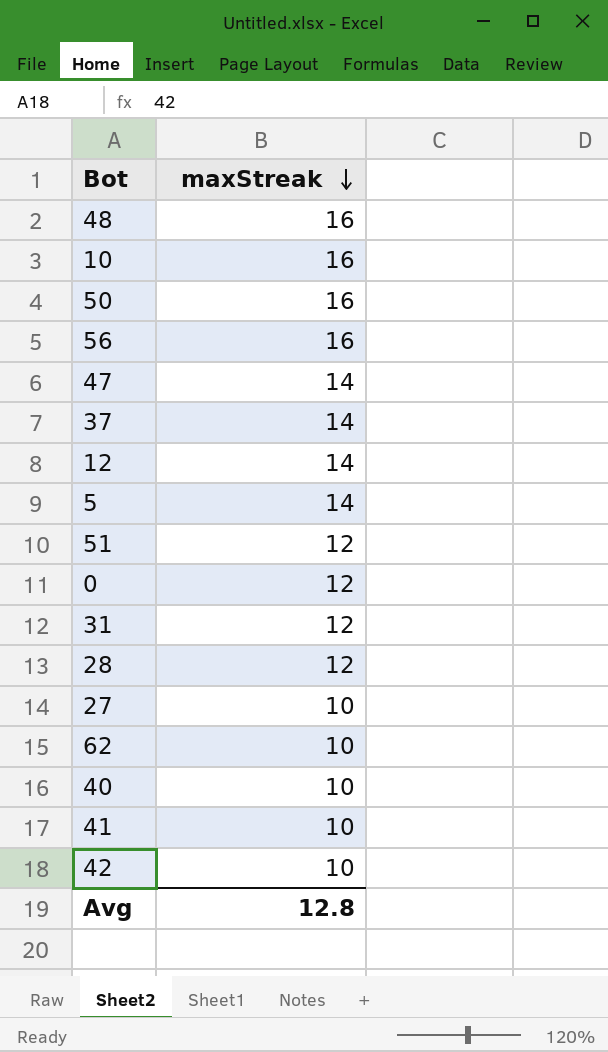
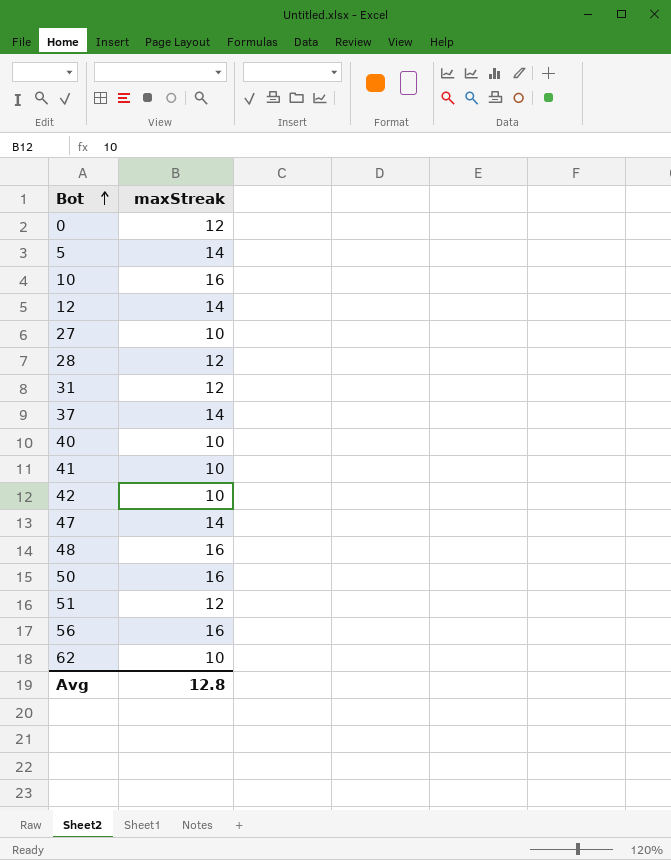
row order: maxStreak descending -> Bot ascending

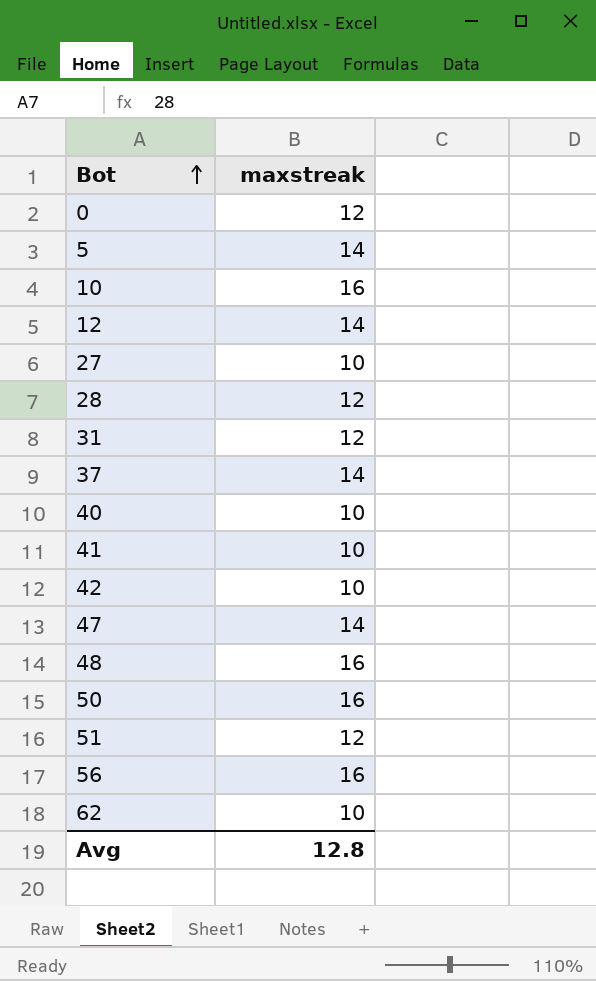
column name: maxStreak -> maxstreak

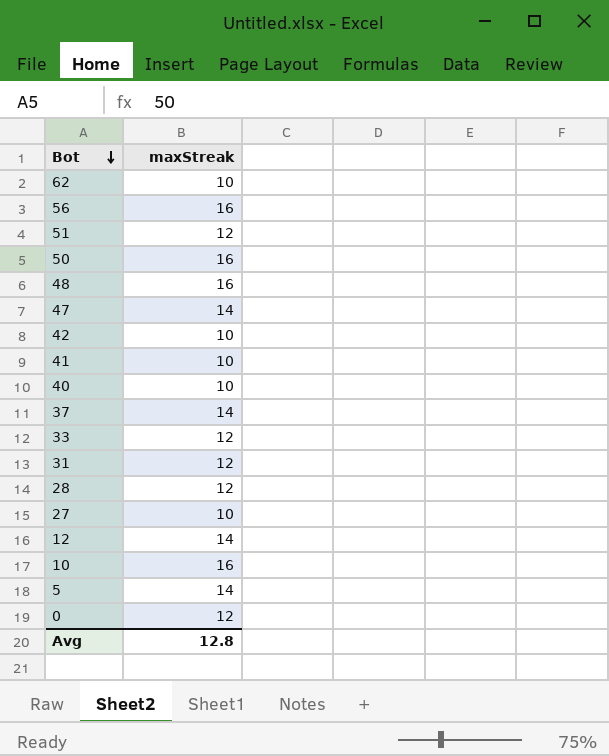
row order: Bot ascending -> Bot descending
column name: maxstreak -> maxStreak
row 33: none -> 12

